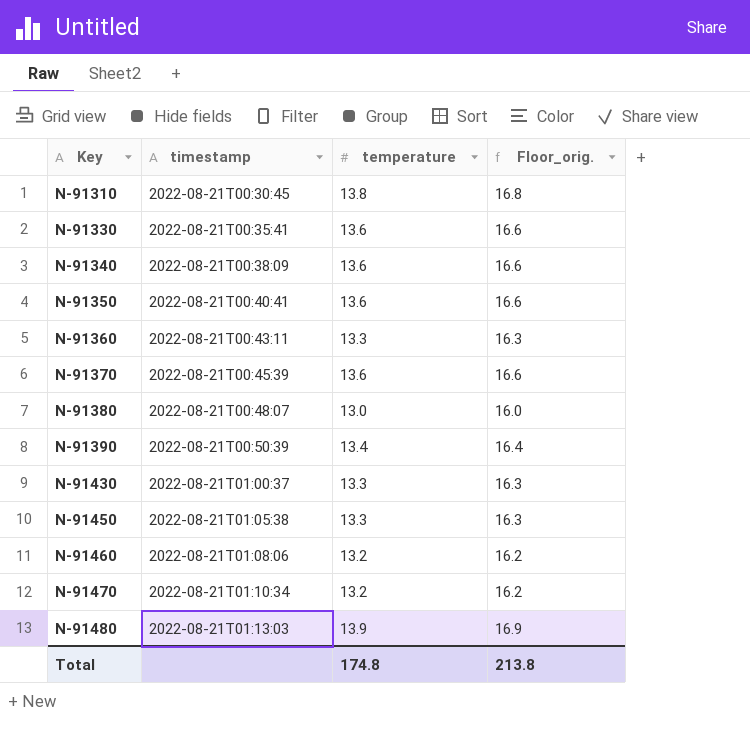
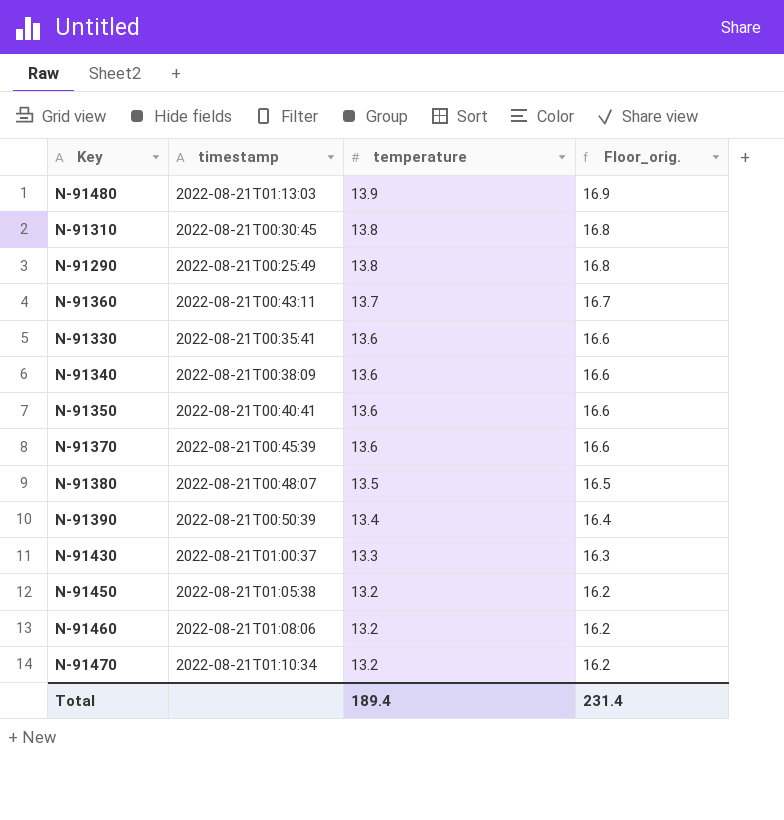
row order: Key ascending -> temperature descending
row N-91290: none -> 2022-08-21T00:25:49 | 13.8 | 16.8
N-91360 | temperature: 13.3 -> 13.7
N-91360 | Floor_orig.: 16.3 -> 16.7
N-91380 | temperature: 13.0 -> 13.5
N-91380 | Floor_orig.: 16.0 -> 16.5
N-91450 | temperature: 13.3 -> 13.2
N-91450 | Floor_orig.: 16.3 -> 16.2
Total | temperature: 174.8 -> 189.4
Total | Floor_orig.: 213.8 -> 231.4

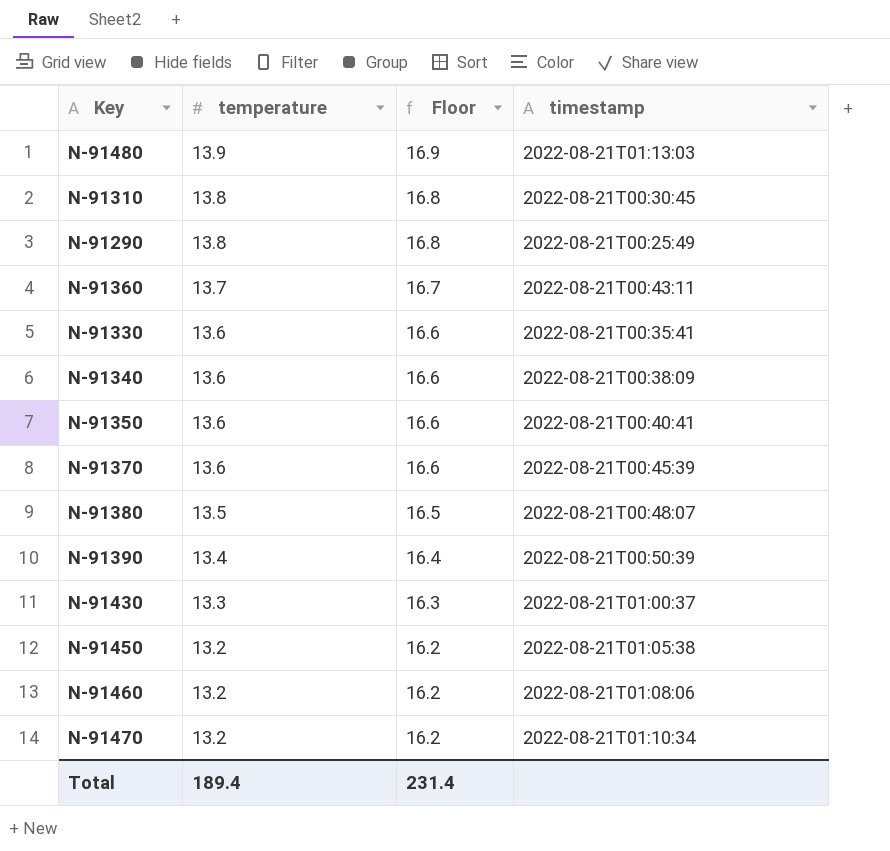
column name: Floor_orig. -> Floor
column timestamp | position: 2 -> 4

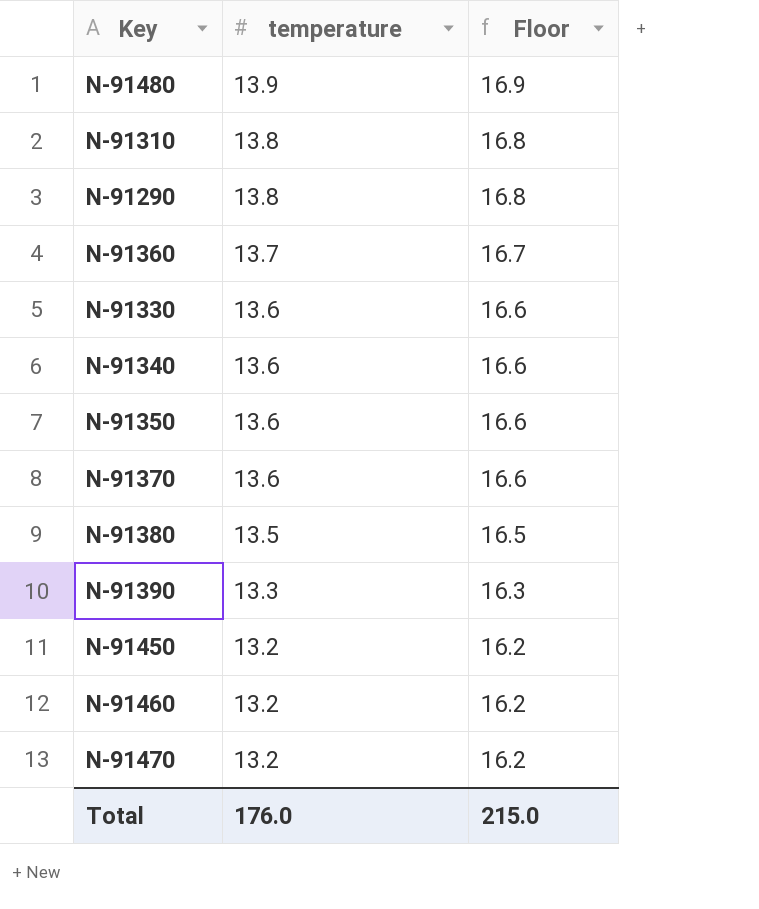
column timestamp | position: 4 -> none
row N-91430: 13.3 | 16.3 | 2022-08-21T01:00:37 -> none
N-91390 | temperature: 13.4 -> 13.3
N-91390 | Floor: 16.4 -> 16.3
Total | temperature: 189.4 -> 176.0
Total | Floor: 231.4 -> 215.0

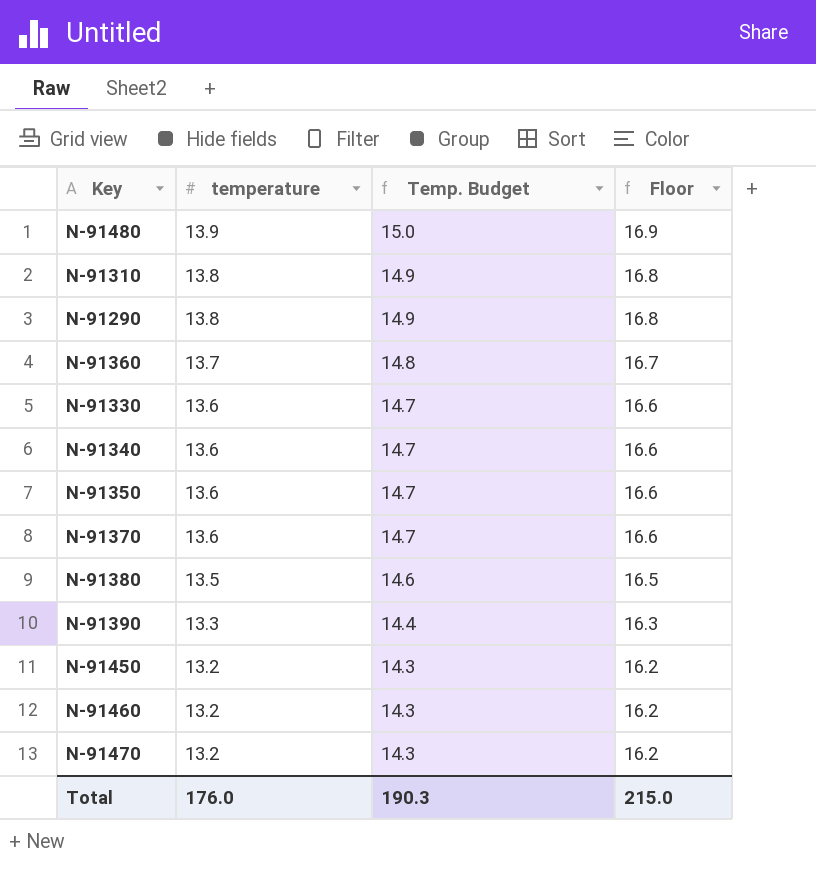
column Temp. Budget | formula: none -> [temperature] * 1.08

